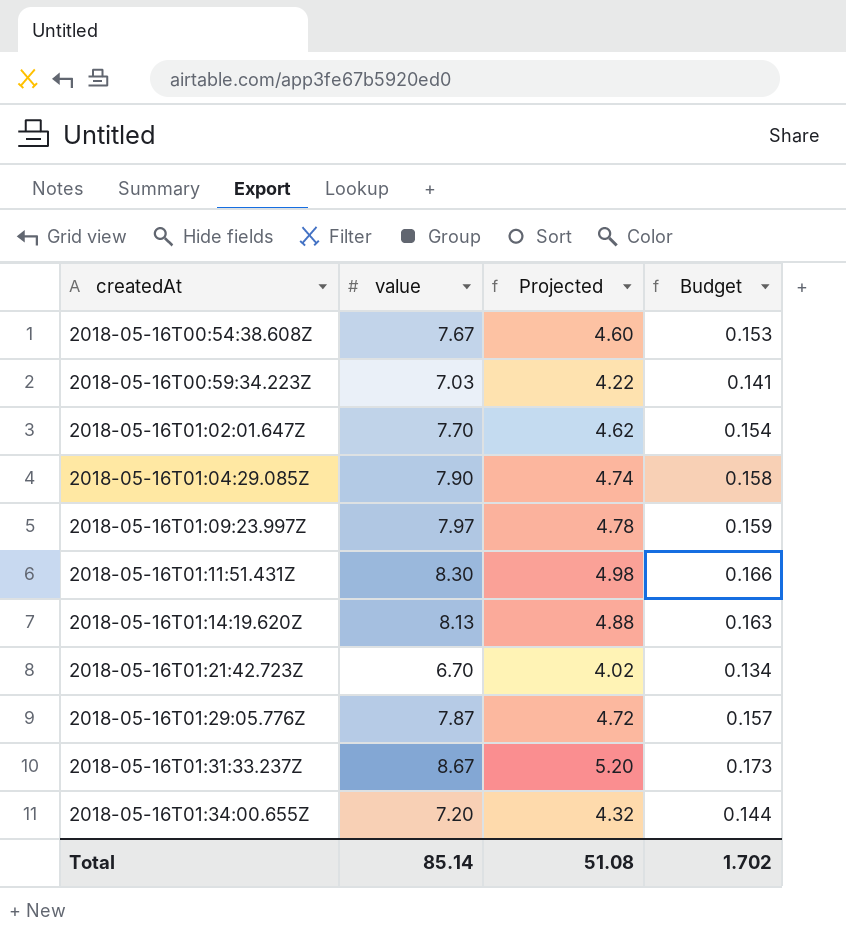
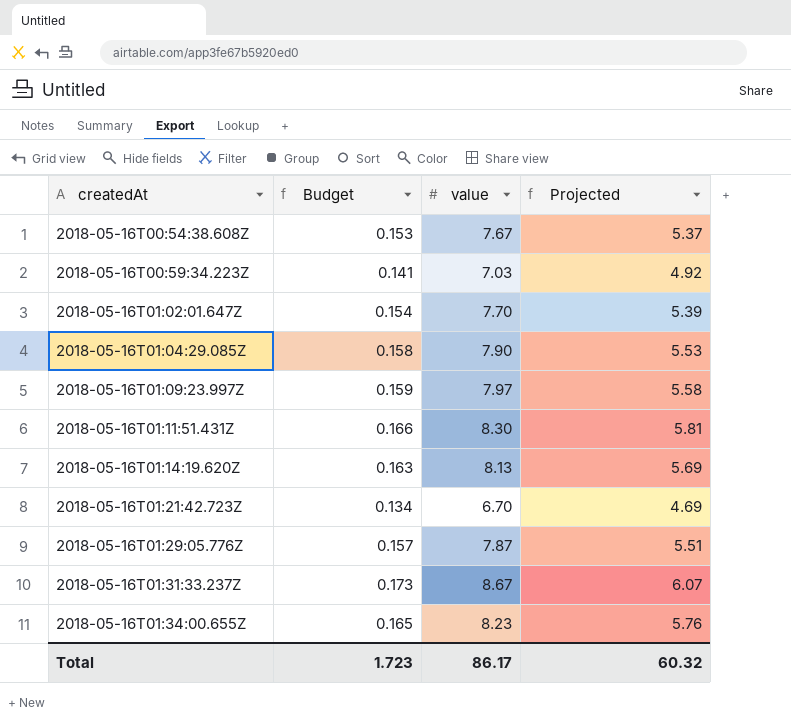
column Budget | position: 4 -> 2
column Projected | formula: [value] * 0.6 -> [value] * 0.7
2018-05-16T01:34:00.655Z | Budget: 0.144 -> 0.165
2018-05-16T01:34:00.655Z | value: 7.20 -> 8.23
Total | Budget: 1.702 -> 1.723
Total | value: 85.14 -> 86.17
Total | Projected: 51.08 -> 60.32

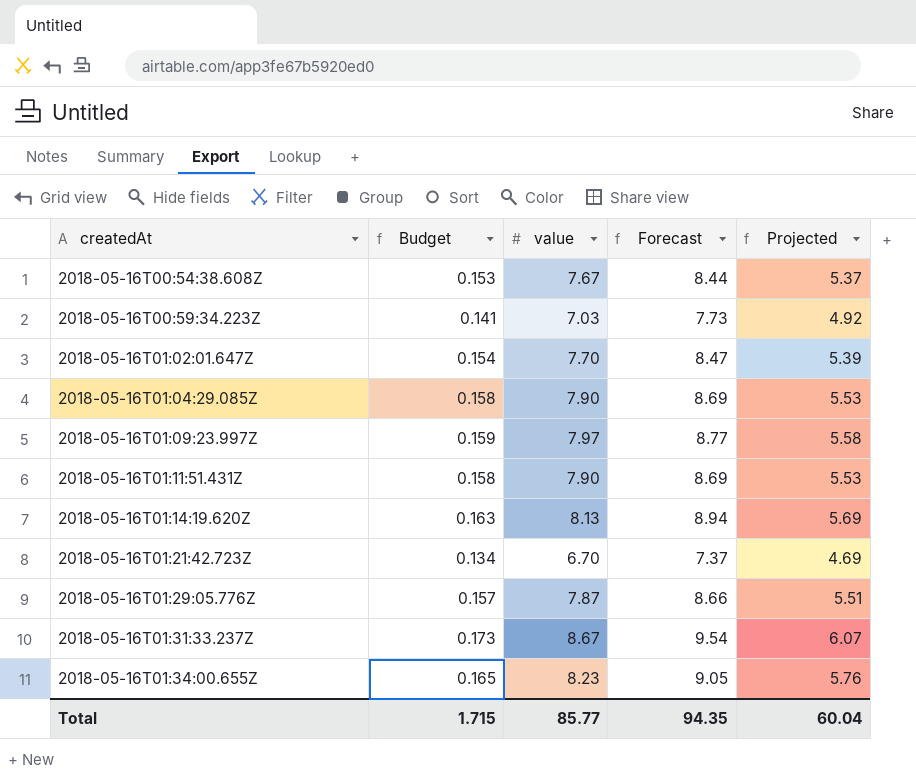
column Forecast | formula: none -> [value] * 1.1
2018-05-16T01:11:51.431Z | Budget: 0.166 -> 0.158
2018-05-16T01:11:51.431Z | value: 8.30 -> 7.90
2018-05-16T01:11:51.431Z | Projected: 5.81 -> 5.53
Total | Budget: 1.723 -> 1.715
Total | value: 86.17 -> 85.77
Total | Projected: 60.32 -> 60.04

